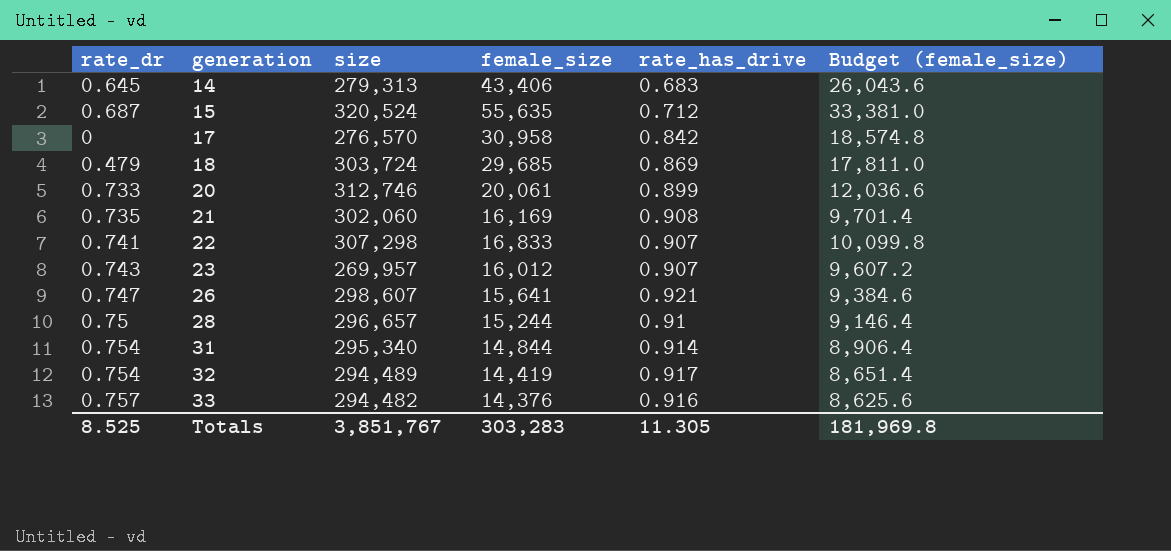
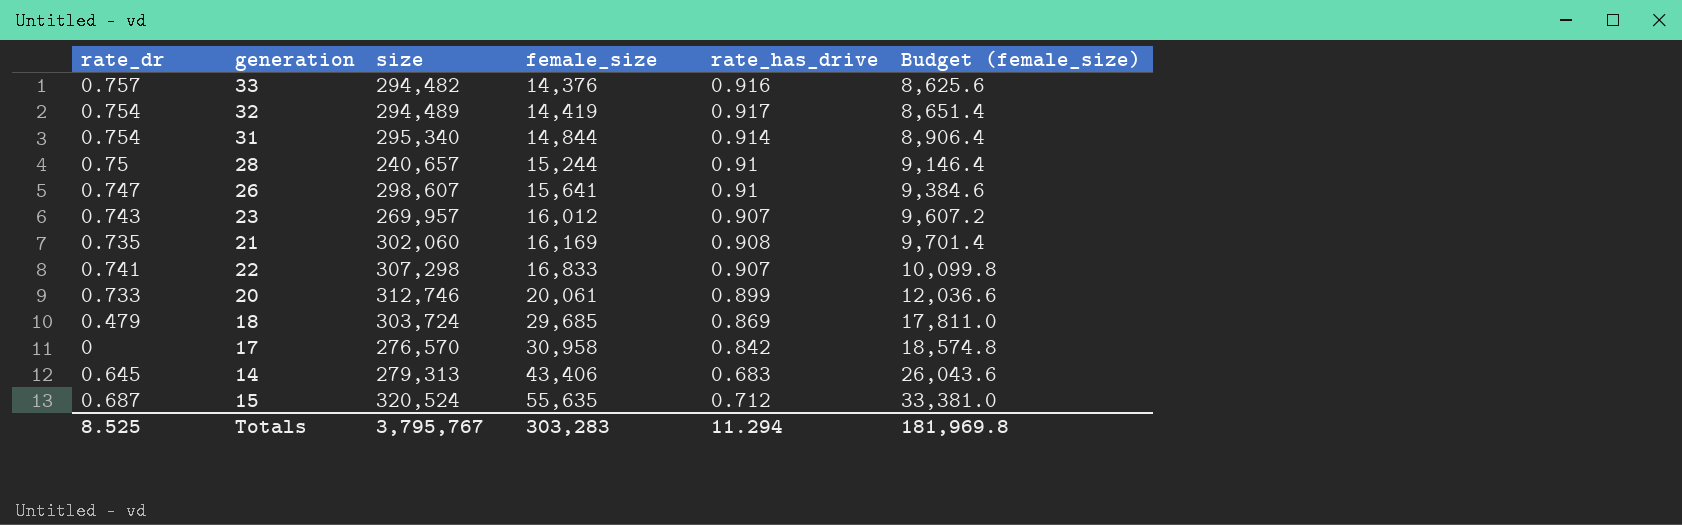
row order: generation ascending -> female_size ascending
28 | size: 296,657 -> 240,657
26 | rate_has_drive: 0.921 -> 0.91
Totals | size: 3,851,767 -> 3,795,767
Totals | rate_has_drive: 11.305 -> 11.294

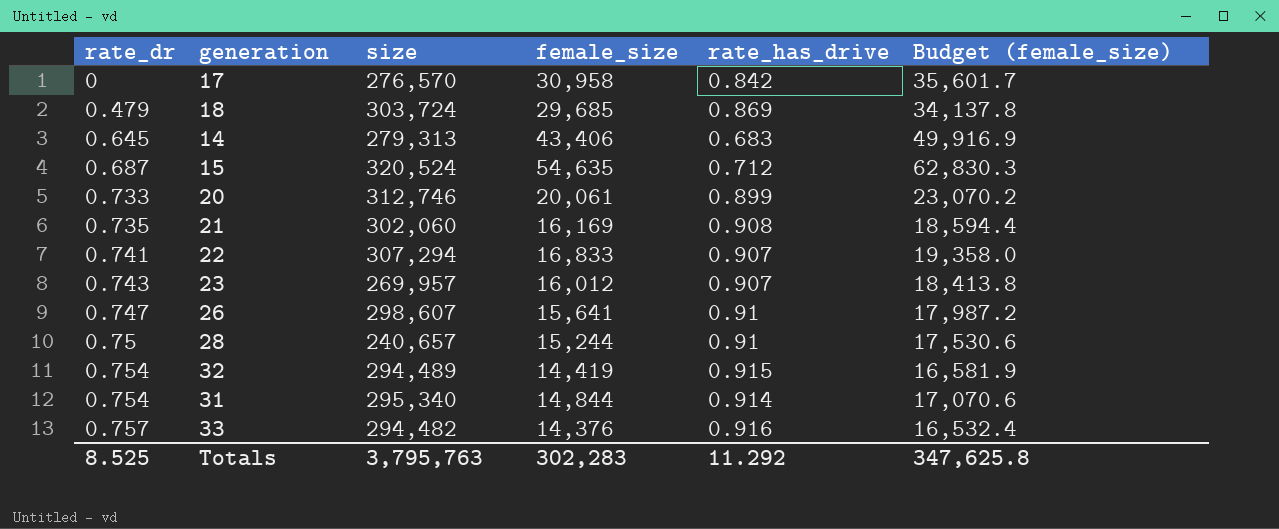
row order: female_size ascending -> rate_dr ascending
column Budget (female_size) | formula: [female_size] * 0.6 -> [female_size] * 1.15
15 | female_size: 55,635 -> 54,635
22 | size: 307,298 -> 307,294
32 | rate_has_drive: 0.917 -> 0.915
Totals | size: 3,795,767 -> 3,795,763
Totals | female_size: 303,283 -> 302,283
Totals | rate_has_drive: 11.294 -> 11.292
Totals | Budget (female_size): 181,969.8 -> 347,625.8

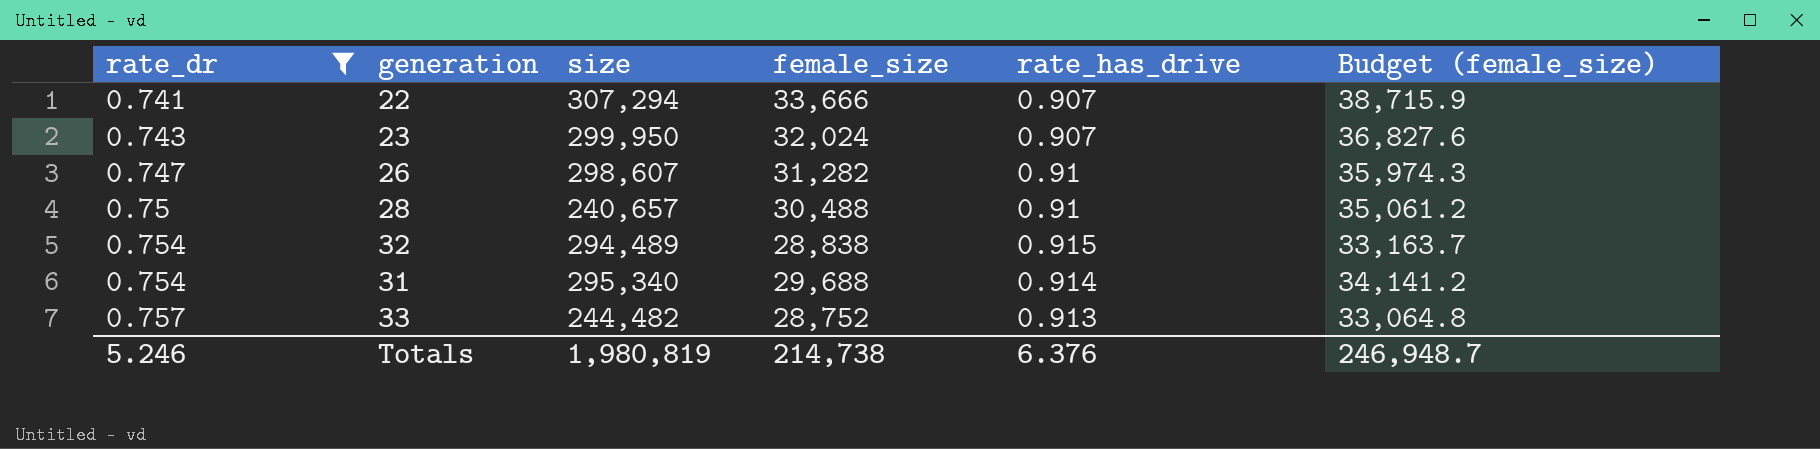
filter: none -> rate_dr >= 0.741
22 | female_size: 16,833 -> 33,666
22 | Budget (female_size): 19,358.0 -> 38,715.9
23 | size: 269,957 -> 299,950
23 | female_size: 16,012 -> 32,024
23 | Budget (female_size): 18,413.8 -> 36,827.6
26 | female_size: 15,641 -> 31,282
26 | Budget (female_size): 17,987.2 -> 35,974.3
28 | female_size: 15,244 -> 30,488
28 | Budget (female_size): 17,530.6 -> 35,061.2
32 | female_size: 14,419 -> 28,838
32 | Budget (female_size): 16,581.9 -> 33,163.7
31 | female_size: 14,844 -> 29,688
31 | Budget (female_size): 17,070.6 -> 34,141.2
33 | size: 294,482 -> 244,482
33 | female_size: 14,376 -> 28,752
33 | rate_has_drive: 0.916 -> 0.913
33 | Budget (female_size): 16,532.4 -> 33,064.8
Totals | rate_dr: 8.525 -> 5.246
Totals | size: 3,795,763 -> 1,980,819
Totals | female_size: 302,283 -> 214,738
Totals | rate_has_drive: 11.292 -> 6.376
Totals | Budget (female_size): 347,625.8 -> 246,948.7

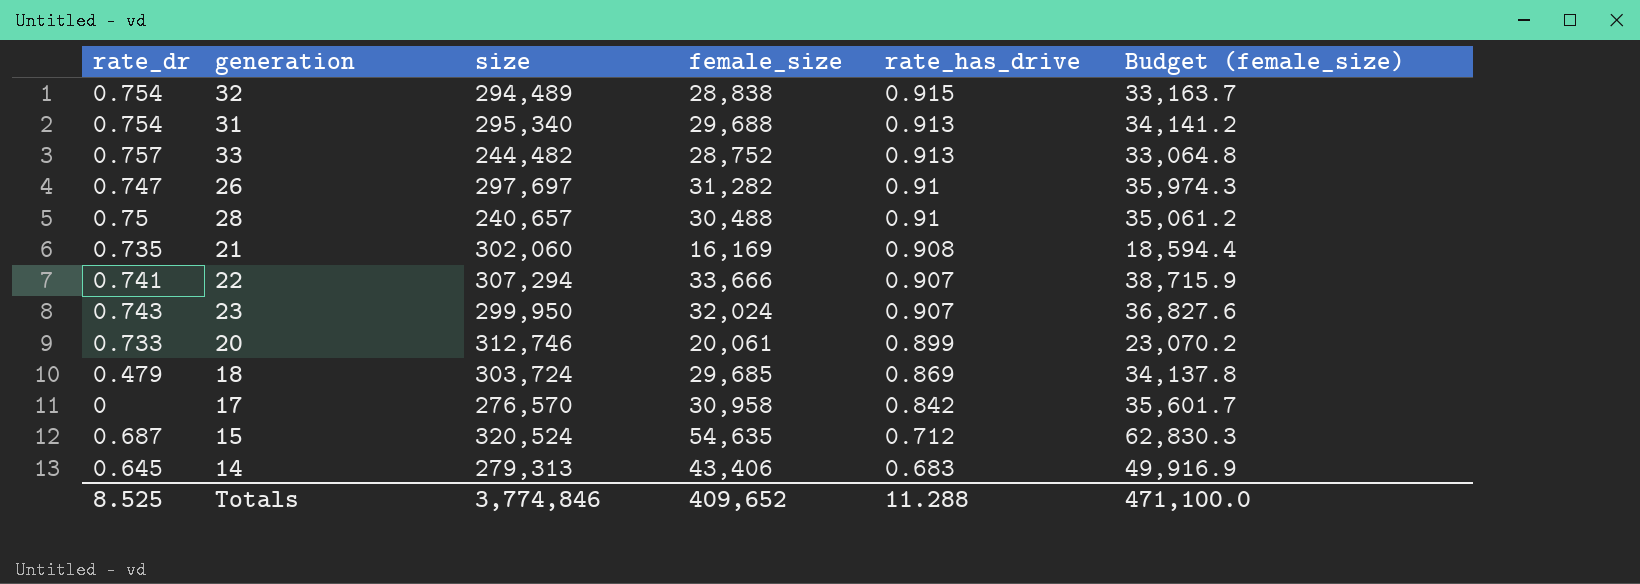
filter: rate_dr >= 0.741 -> none
row order: rate_dr ascending -> rate_has_drive descending
31 | rate_has_drive: 0.914 -> 0.913
26 | size: 298,607 -> 297,697
Totals | rate_dr: 5.246 -> 8.525
Totals | size: 1,980,819 -> 3,774,846
Totals | female_size: 214,738 -> 409,652
Totals | rate_has_drive: 6.376 -> 11.288
Totals | Budget (female_size): 246,948.7 -> 471,100.0

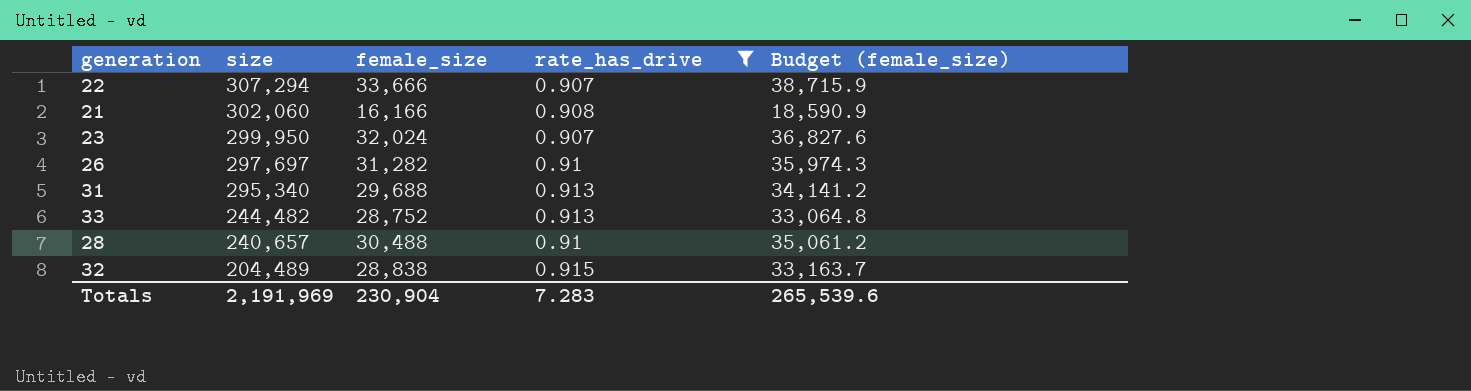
filter: none -> rate_has_drive >= 0.907
row order: rate_has_drive descending -> size descending
column rate_dr | position: 1 -> none
21 | female_size: 16,169 -> 16,166
21 | Budget (female_size): 18,594.4 -> 18,590.9
32 | size: 294,489 -> 204,489
Totals | size: 3,774,846 -> 2,191,969
Totals | female_size: 409,652 -> 230,904
Totals | rate_has_drive: 11.288 -> 7.283
Totals | Budget (female_size): 471,100.0 -> 265,539.6

